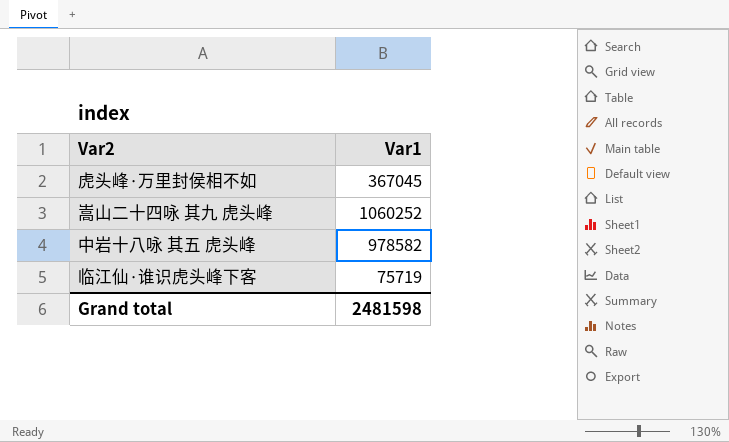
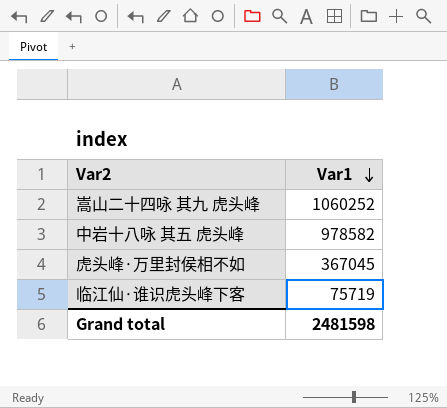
row order: none -> Var1 descending

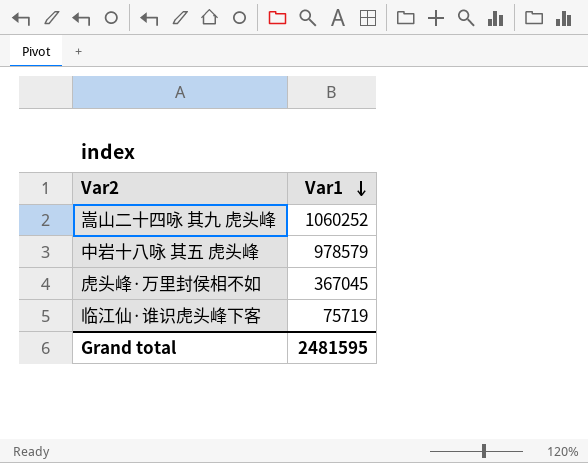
中岩十八咏 其五 虎头峰 | Var1: 978582 -> 978579
Grand total | Var1: 2481598 -> 2481595

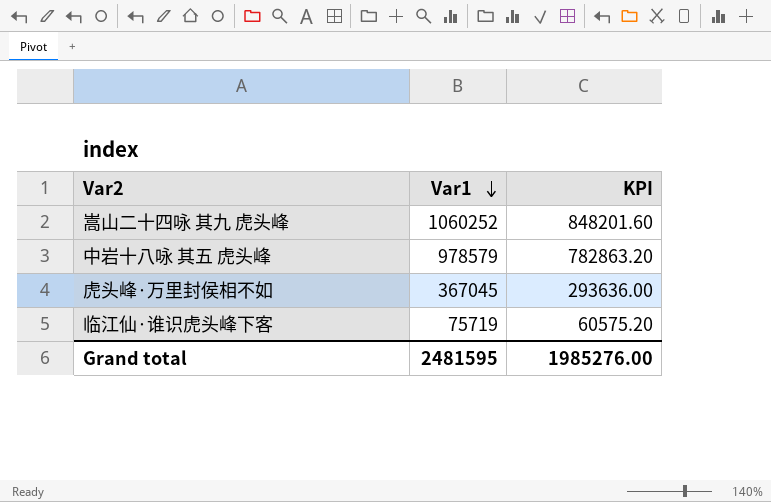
column KPI | formula: none -> [Var1] * 0.8

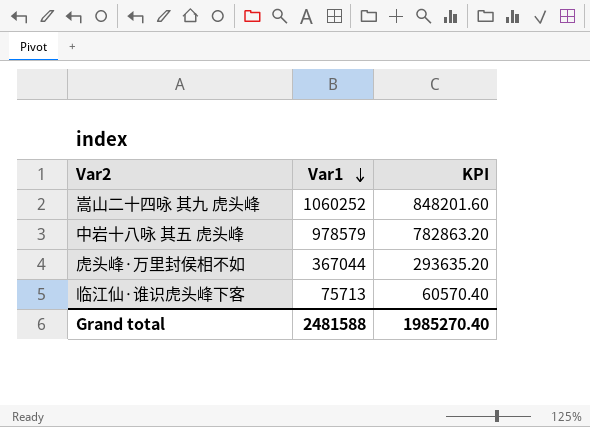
虎头峰·万里封侯相不如 | Var1: 367045 -> 367044
虎头峰·万里封侯相不如 | KPI: 293636.00 -> 293635.20
临江仙·谁识虎头峰下客 | Var1: 75719 -> 75713
临江仙·谁识虎头峰下客 | KPI: 60575.20 -> 60570.40
Grand total | Var1: 2481595 -> 2481588
Grand total | KPI: 1985276.00 -> 1985270.40

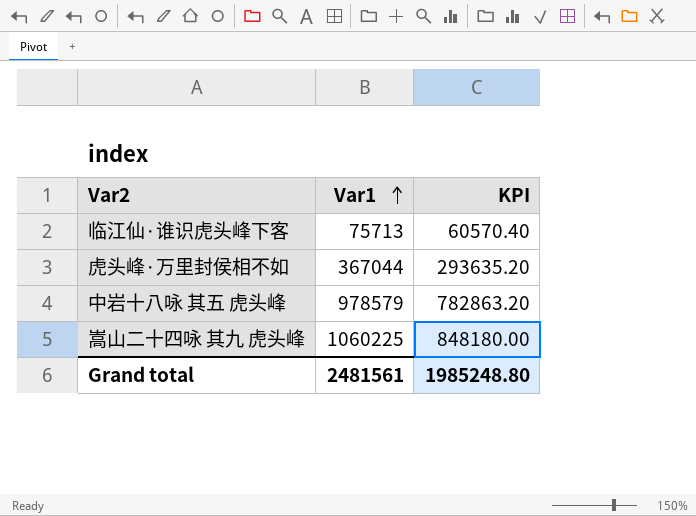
row order: Var1 descending -> Var1 ascending
嵩山二十四咏 其九 虎头峰 | Var1: 1060252 -> 1060225
嵩山二十四咏 其九 虎头峰 | KPI: 848201.60 -> 848180.00
Grand total | Var1: 2481588 -> 2481561
Grand total | KPI: 1985270.40 -> 1985248.80

